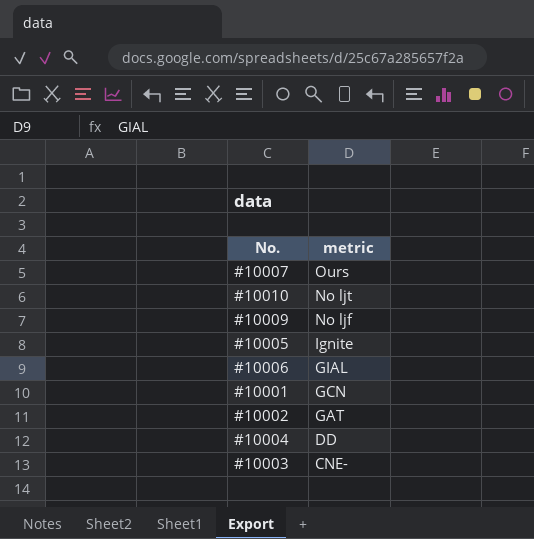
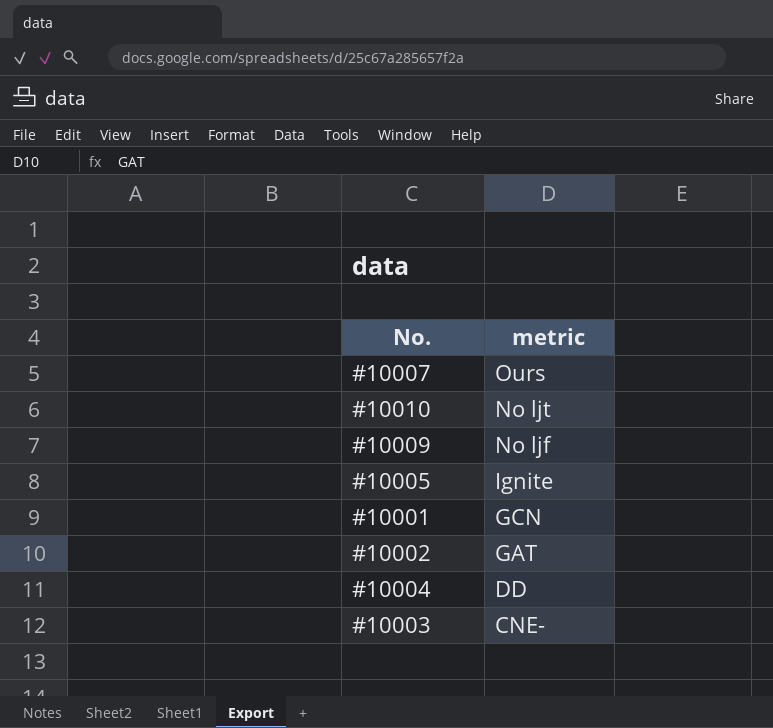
row #10006: GIAL -> none

